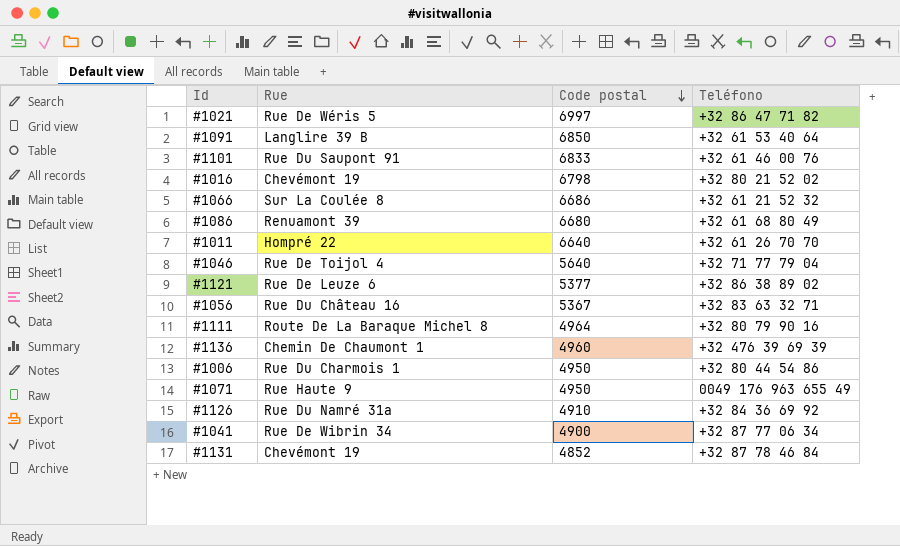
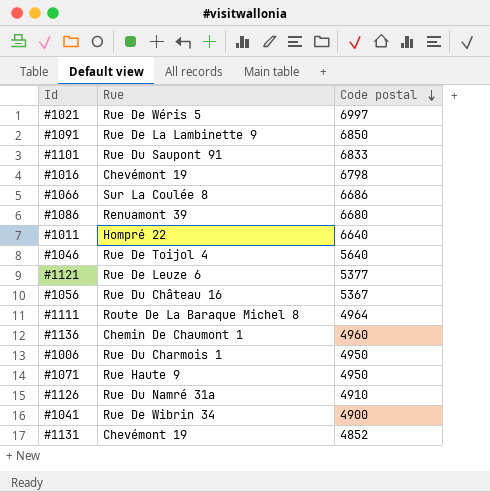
column Teléfono | position: 4 -> none
#1091 | Rue: Langlire 39 B -> Rue De La Lambinette 9

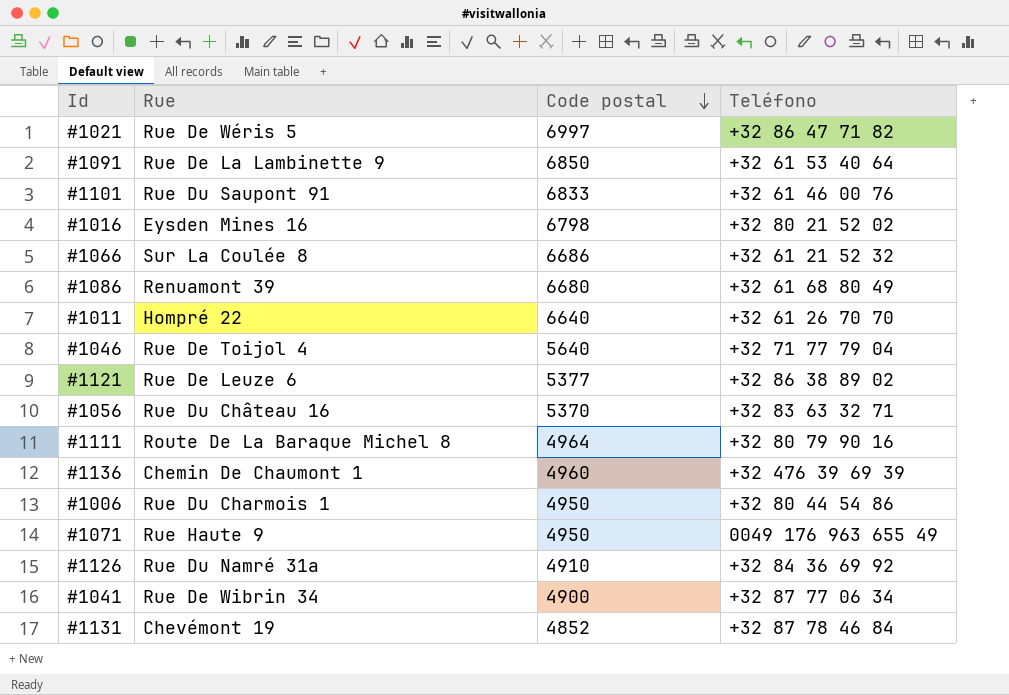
column Teléfono | position: none -> 4
#1016 | Rue: Chevémont 19 -> Eysden Mines 16
#1056 | Code postal: 5367 -> 5370

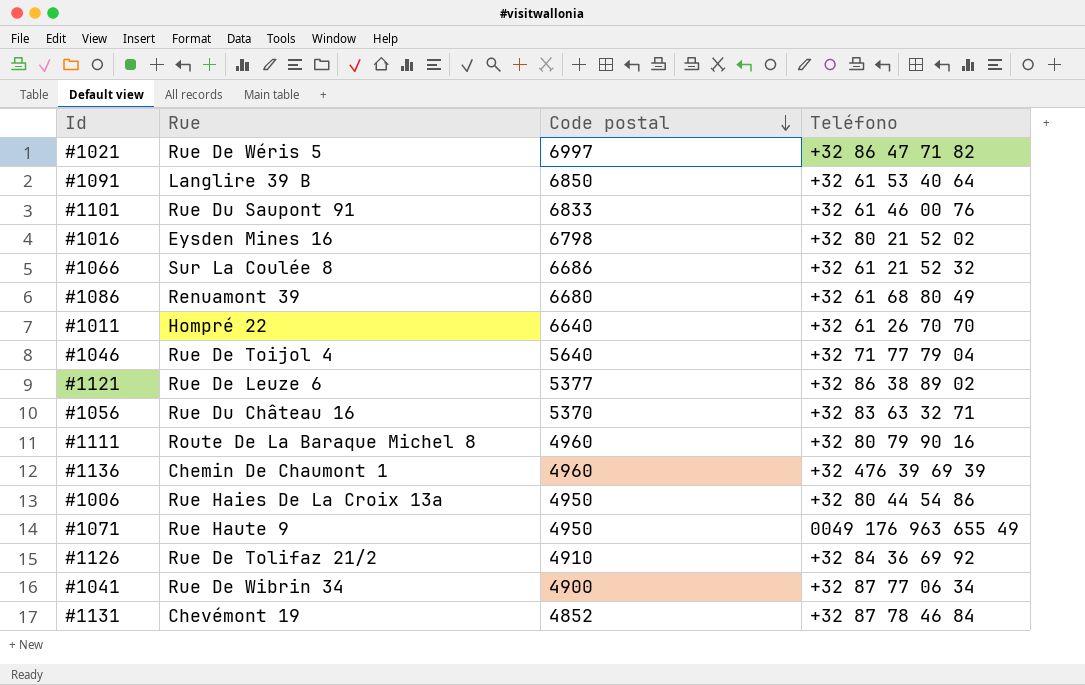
#1091 | Rue: Rue De La Lambinette 9 -> Langlire 39 B
#1111 | Code postal: 4964 -> 4960
#1006 | Rue: Rue Du Charmois 1 -> Rue Haies De La Croix 13a
#1126 | Rue: Rue Du Namré 31a -> Rue De Tolifaz 21/2

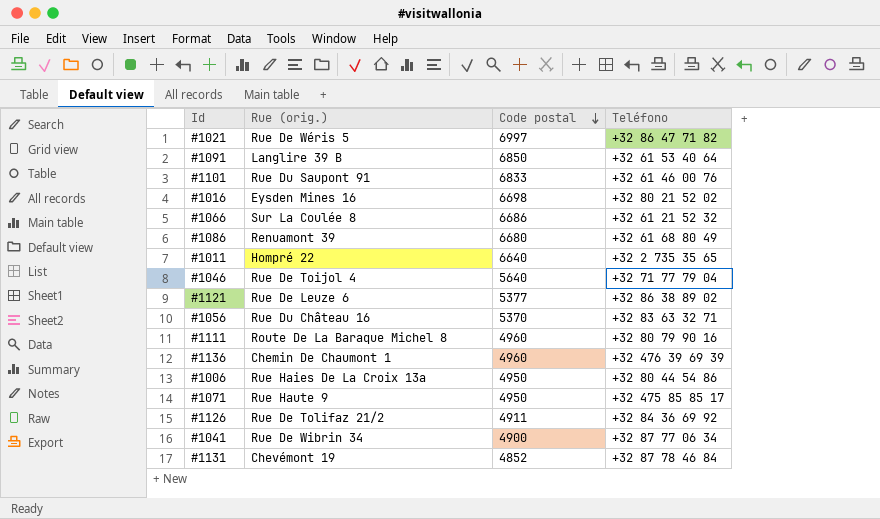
column name: Rue -> Rue (orig.)
#1016 | Code postal: 6798 -> 6698
#1011 | Teléfono: +32 61 26 70 70 -> +32 2 735 35 65
#1071 | Teléfono: 0049 176 963 655 49 -> +32 475 85 85 17
#1126 | Code postal: 4910 -> 4911

